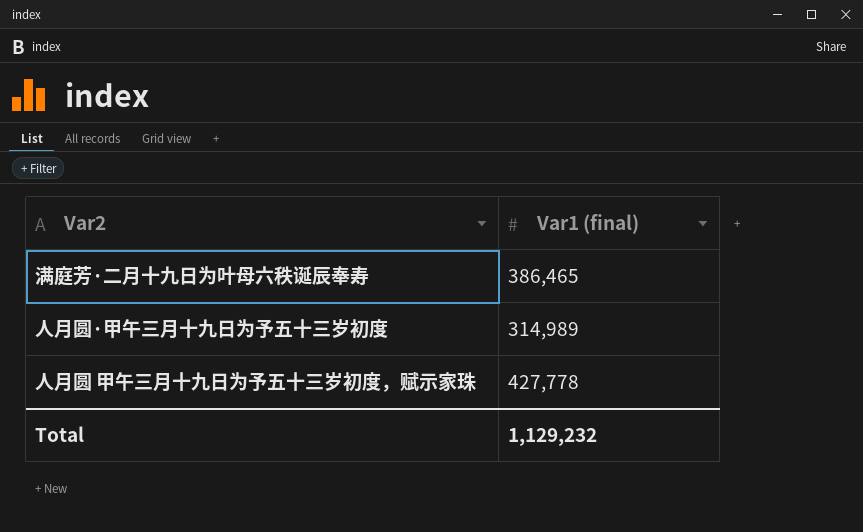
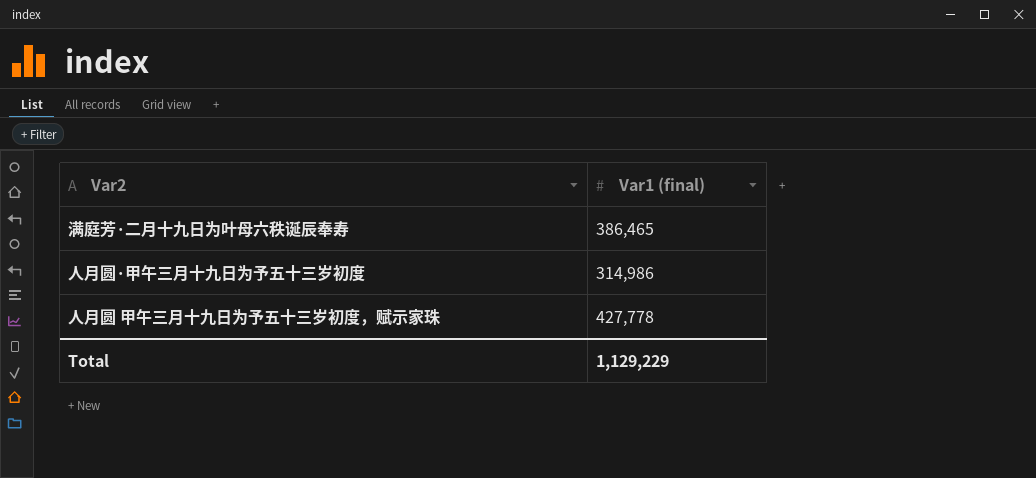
人月圆·甲午三月十九日为予五十三岁初度 | Var1 (final): 314,989 -> 314,986
Total | Var1 (final): 1,129,232 -> 1,129,229

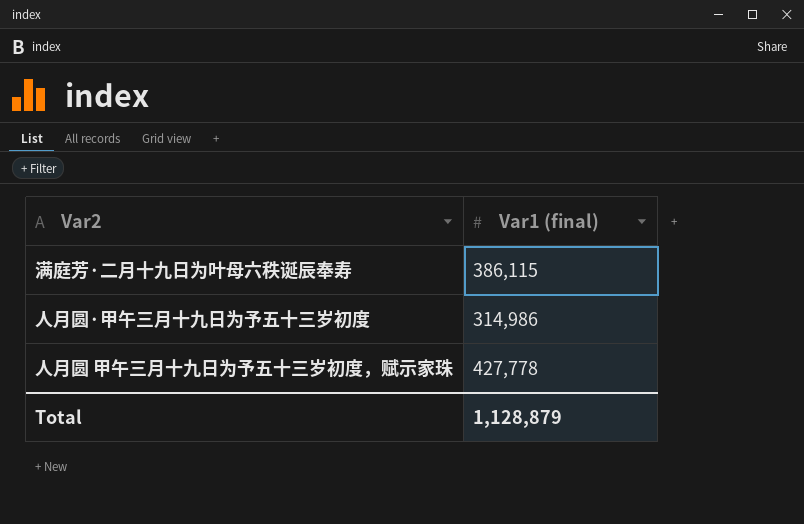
满庭芳·二月十九日为叶母六秩诞辰奉寿 | Var1 (final): 386,465 -> 386,115
Total | Var1 (final): 1,129,229 -> 1,128,879

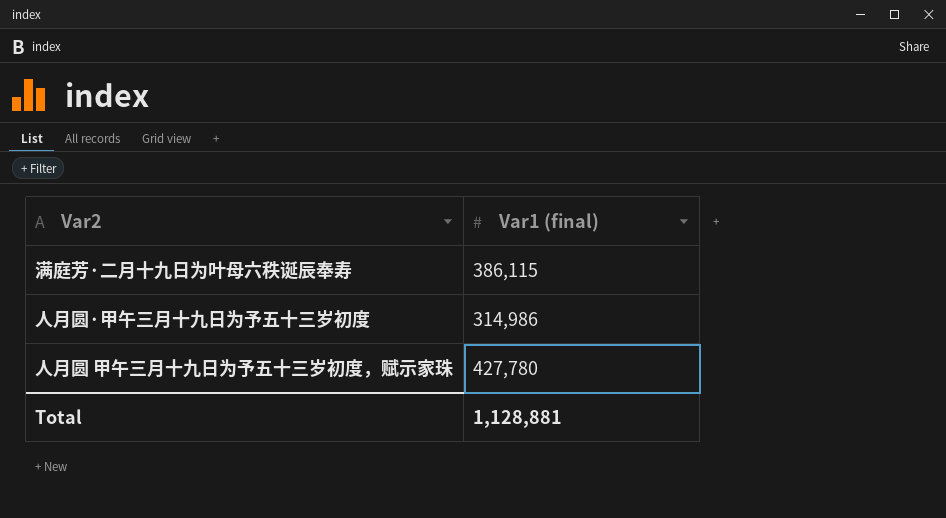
人月圆 甲午三月十九日为予五十三岁初度，赋示家珠 | Var1 (final): 427,778 -> 427,780
Total | Var1 (final): 1,128,879 -> 1,128,881

